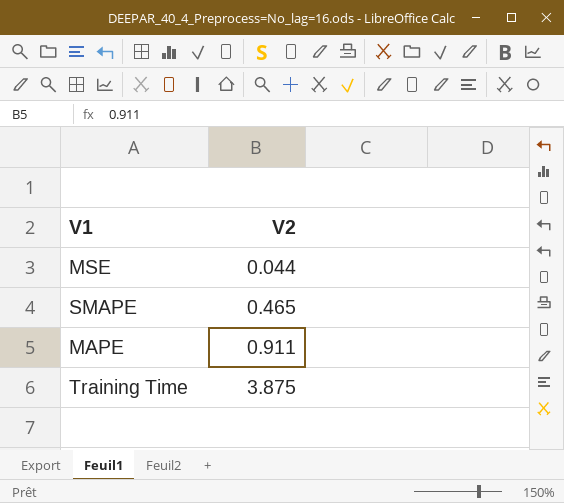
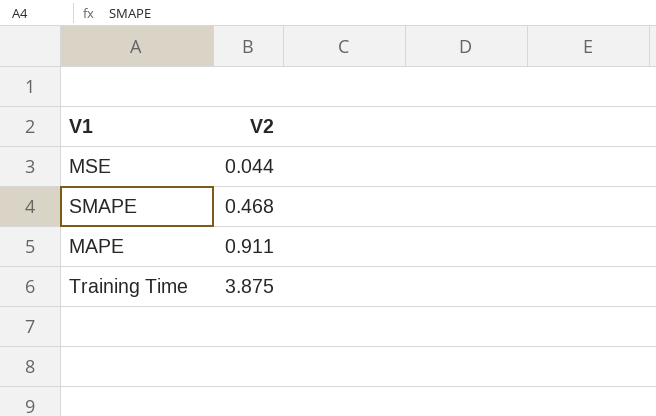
SMAPE | V2: 0.465 -> 0.468

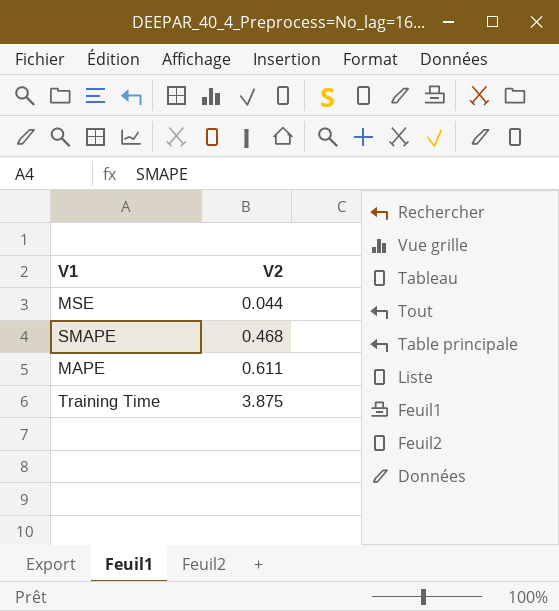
MAPE | V2: 0.911 -> 0.611

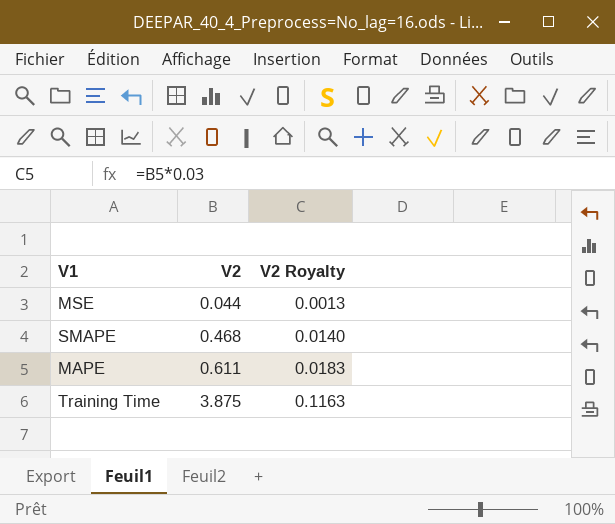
column V2 Royalty | formula: none -> [V2] * 0.03

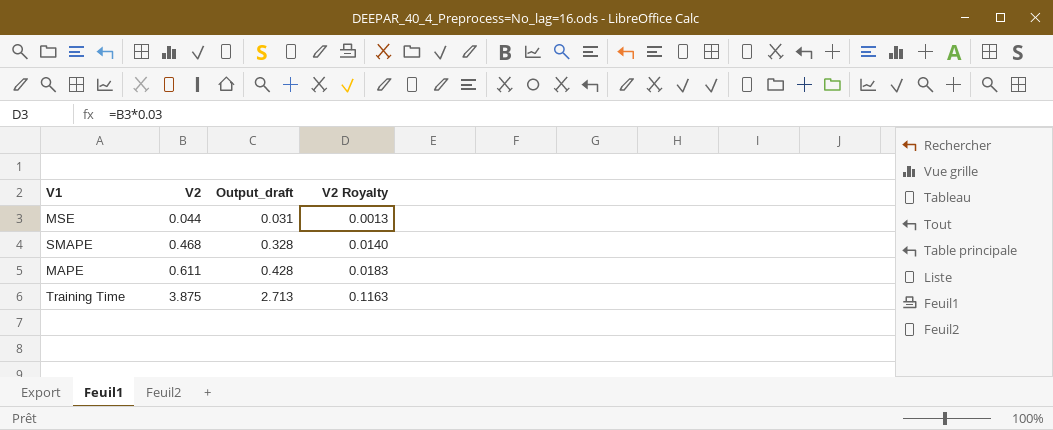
column Output_draft | formula: none -> [V2] * 0.7

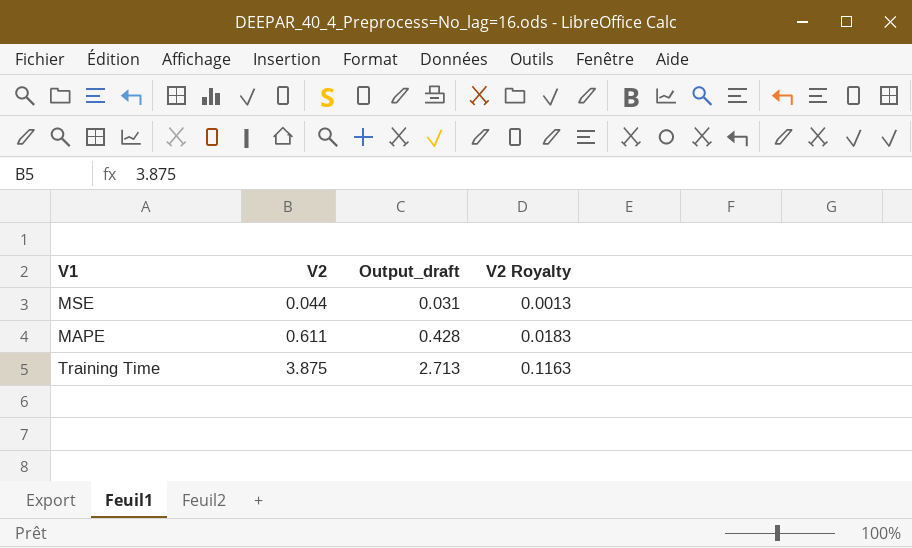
row SMAPE: 0.468 | 0.328 | 0.0140 -> none

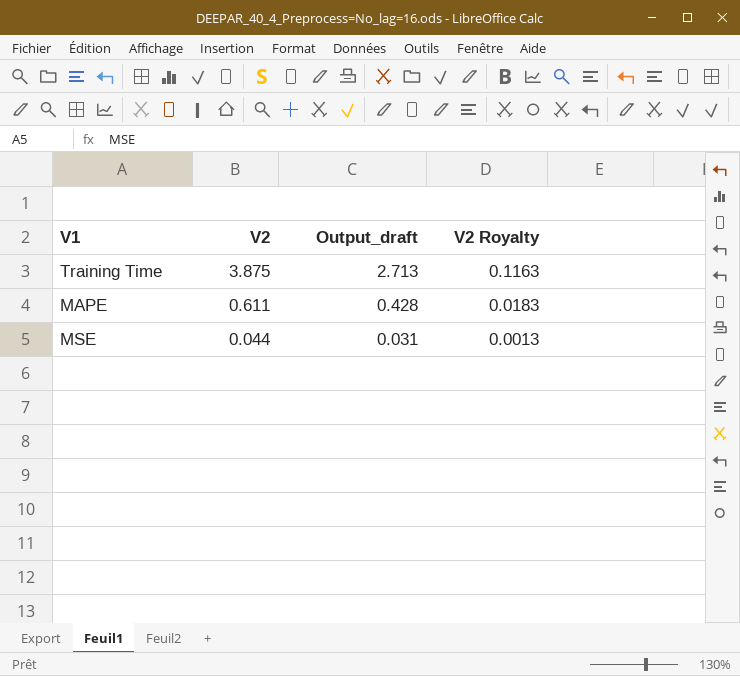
row order: V2 ascending -> V2 descending

